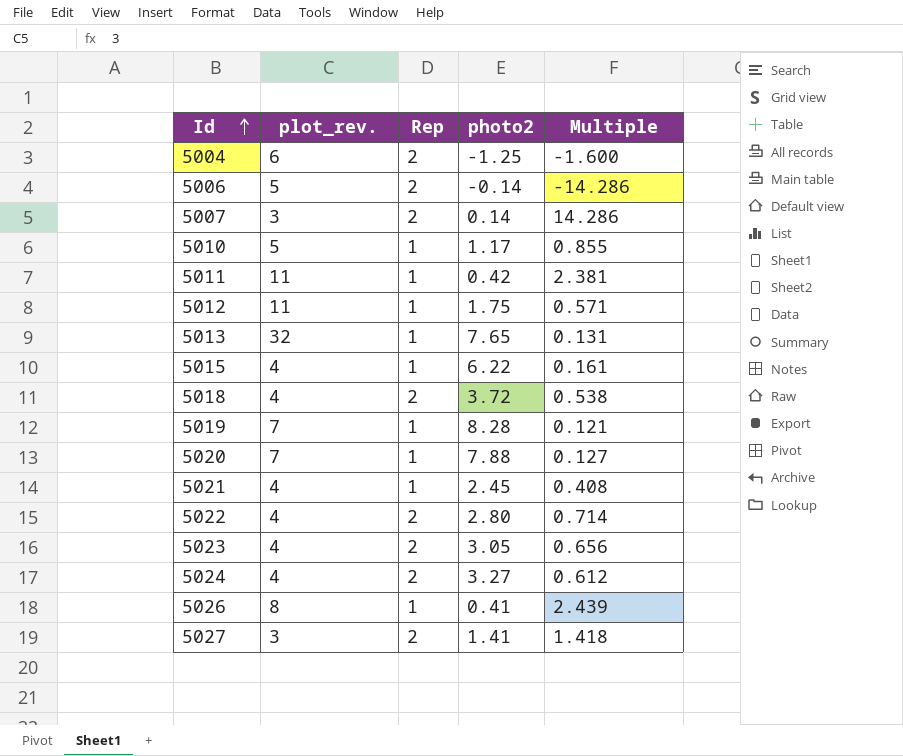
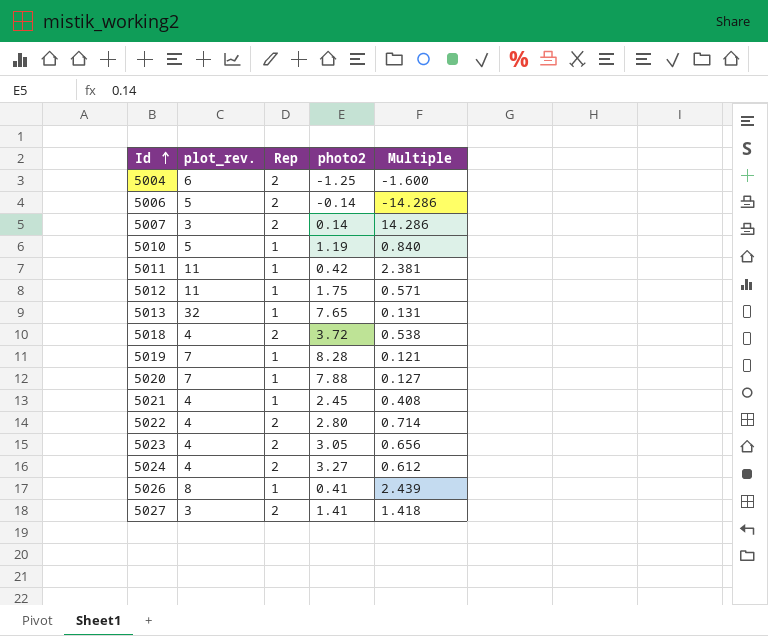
row 5015: 4 | 1 | 6.22 | 0.161 -> none
5010 | photo2: 1.17 -> 1.19
5010 | Multiple: 0.855 -> 0.840

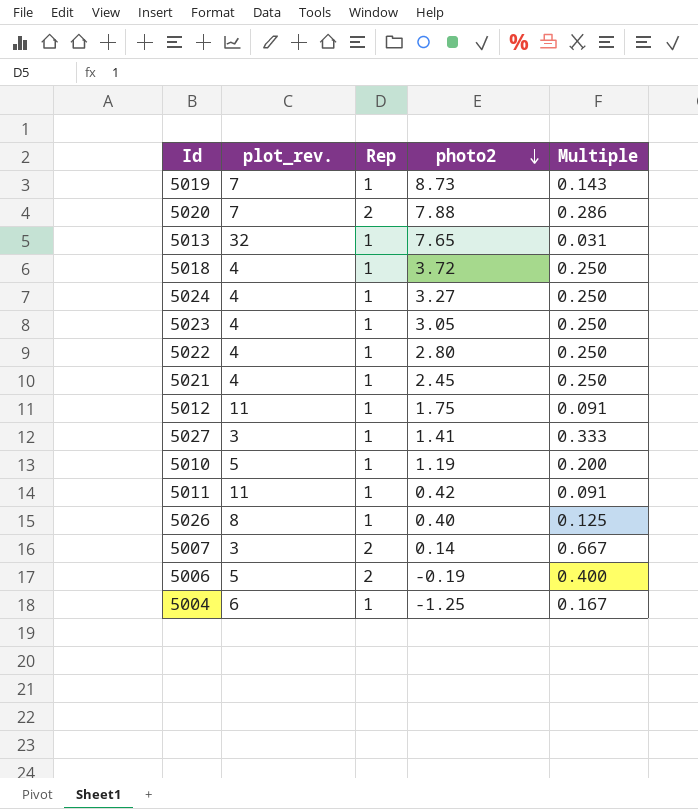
row order: Id ascending -> photo2 descending
column Multiple | formula: [Rep] / [photo2] -> [Rep] / [plot_rev.]
5019 | photo2: 8.28 -> 8.73
5020 | Rep: 1 -> 2
5018 | Rep: 2 -> 1
5024 | Rep: 2 -> 1
5023 | Rep: 2 -> 1
5022 | Rep: 2 -> 1
5027 | Rep: 2 -> 1
5026 | photo2: 0.41 -> 0.40
5006 | photo2: -0.14 -> -0.19
5004 | Rep: 2 -> 1

